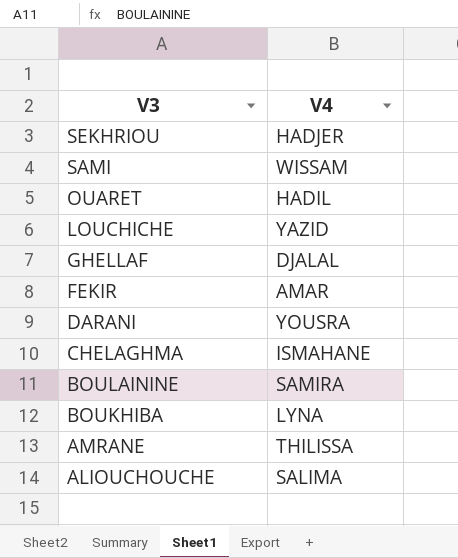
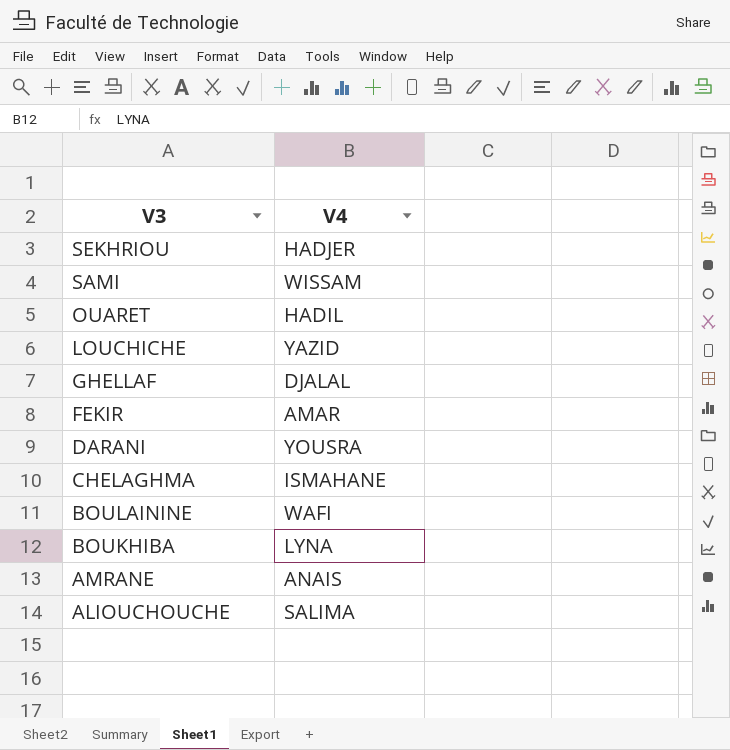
BOULAININE | V4: SAMIRA -> WAFI
AMRANE | V4: THILISSA -> ANAIS

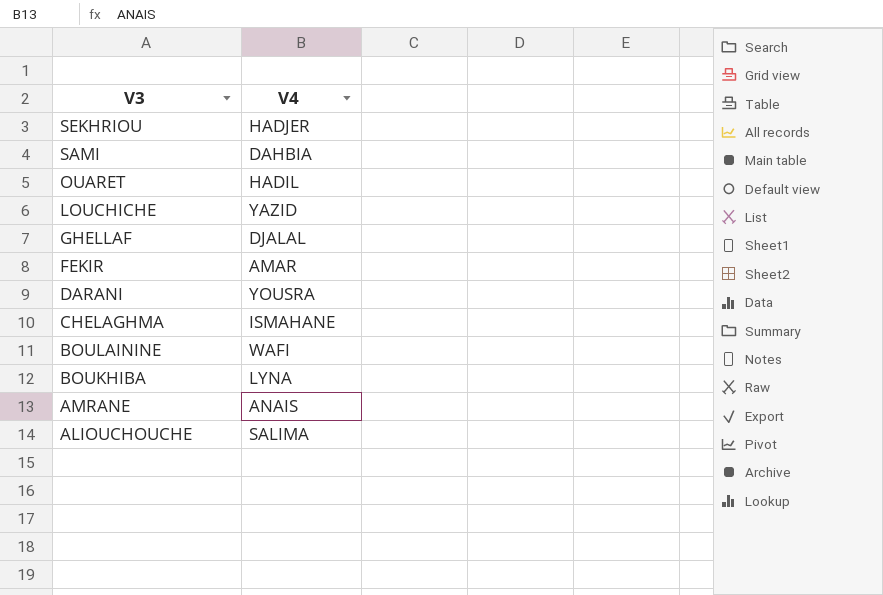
SAMI | V4: WISSAM -> DAHBIA

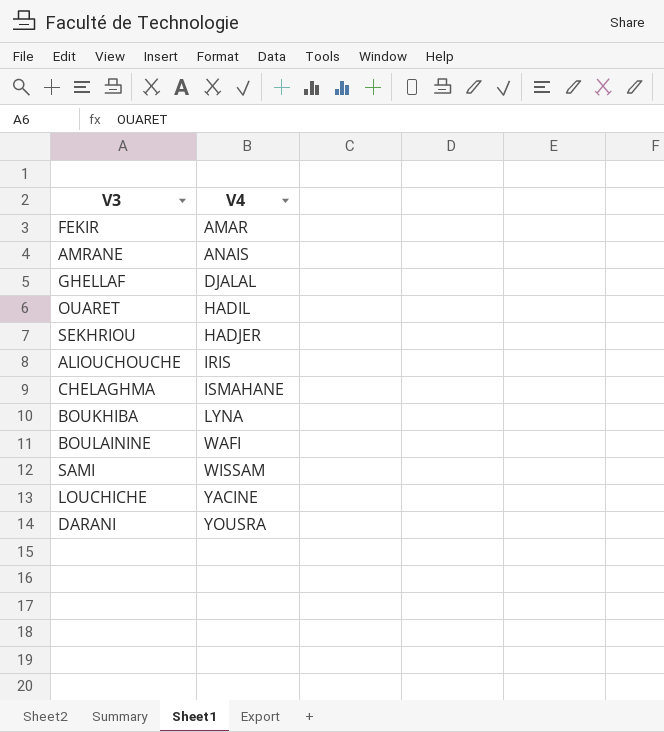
row order: V3 descending -> V4 ascending
ALIOUCHOUCHE | V4: SALIMA -> IRIS
SAMI | V4: DAHBIA -> WISSAM
LOUCHICHE | V4: YAZID -> YACINE

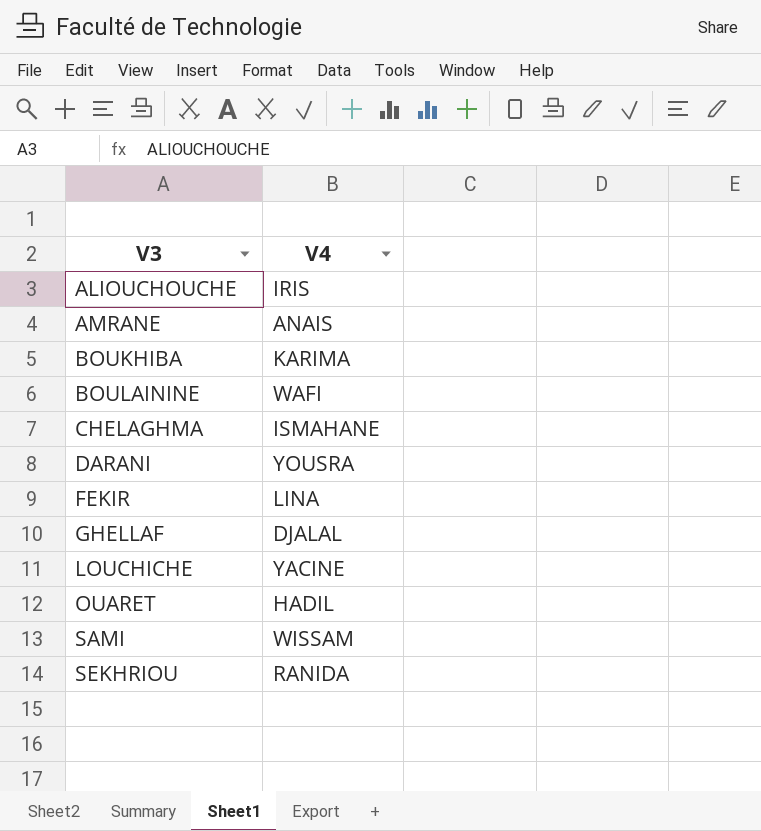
row order: V4 ascending -> V3 ascending
BOUKHIBA | V4: LYNA -> KARIMA
FEKIR | V4: AMAR -> LINA
SEKHRIOU | V4: HADJER -> RANIDA

